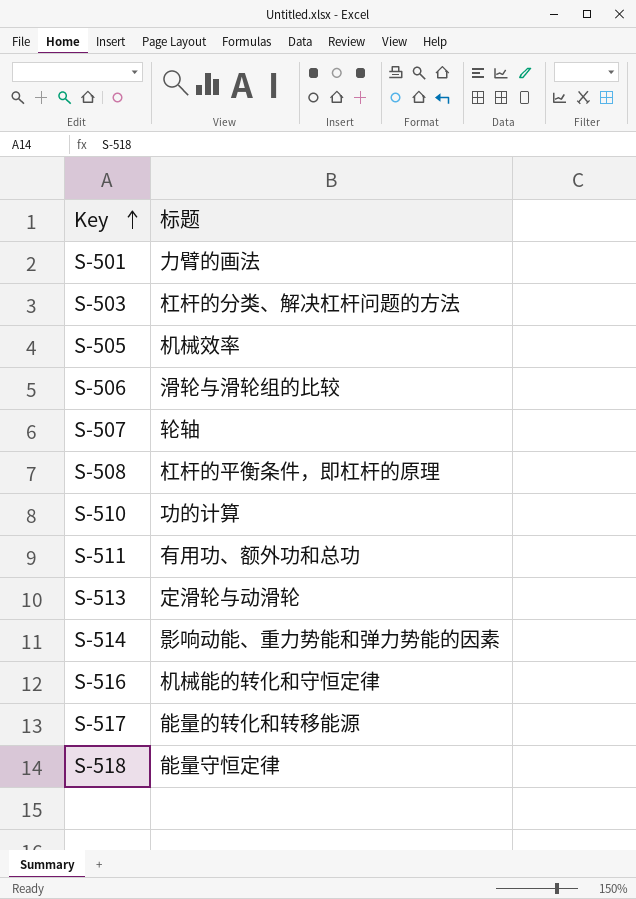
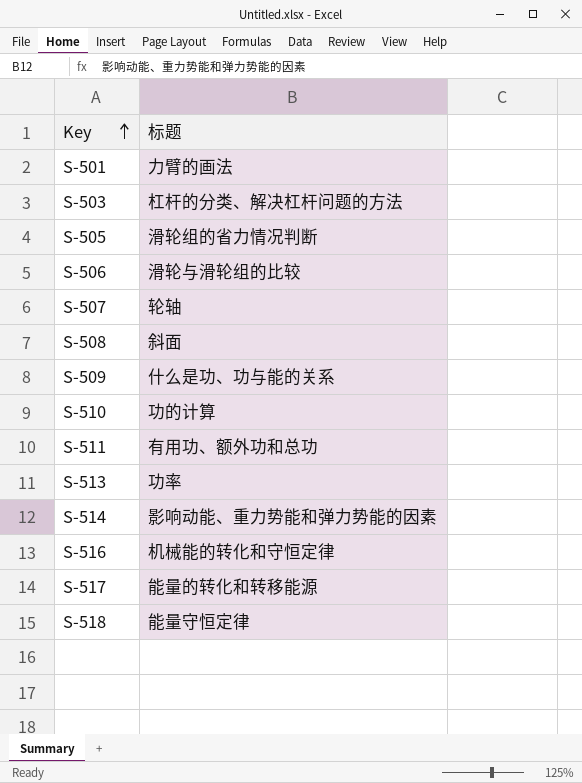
S-505 | 标题: 机械效率 -> 滑轮组的省力情况判断
S-508 | 标题: 杠杆的平衡条件，即杠杆的原理 -> 斜面
row S-509: none -> 什么是功、功与能的关系
S-513 | 标题: 定滑轮与动滑轮 -> 功率

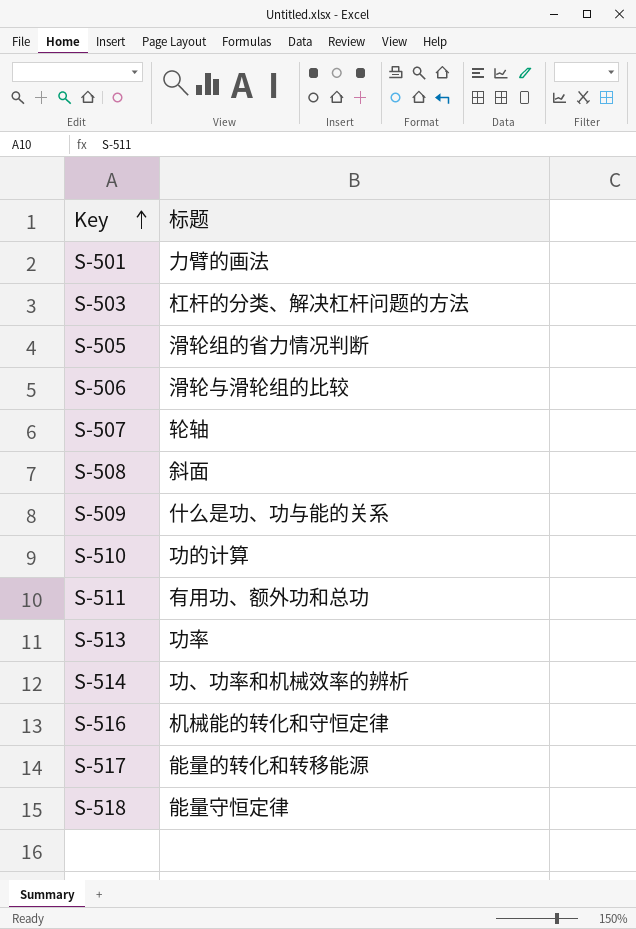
S-514 | 标题: 影响动能、重力势能和弹力势能的因素 -> 功、功率和机械效率的辨析

